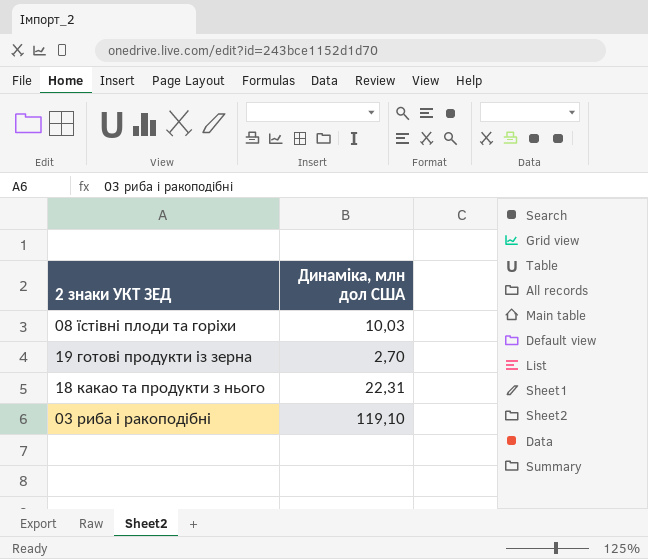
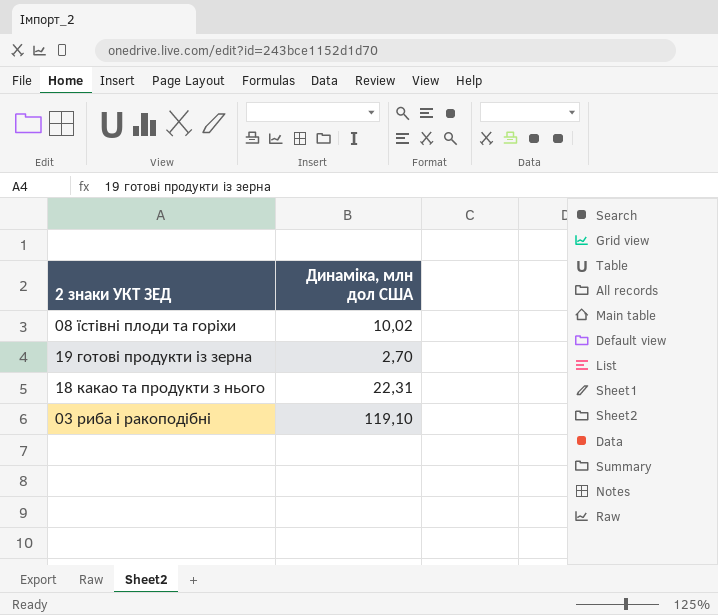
08 їстівнi плоди та горiхи | Динаміка, млн дол США: 10,03 -> 10,02

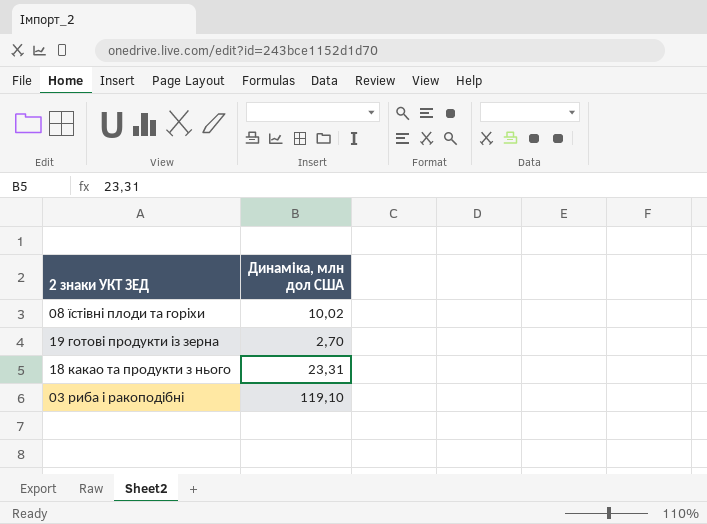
18 какао та продукти з нього | Динаміка, млн дол США: 22,31 -> 23,31

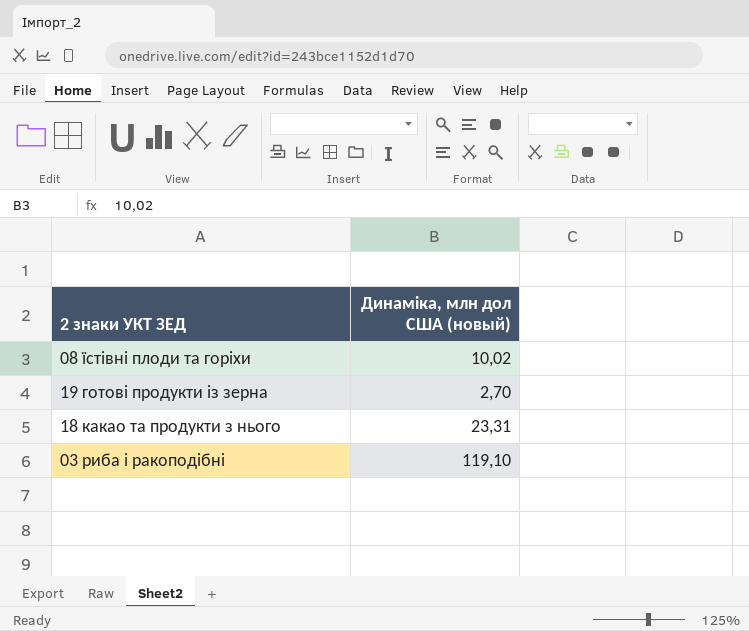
column name: Динаміка, млн дол США -> Динаміка, млн дол США (новый)

